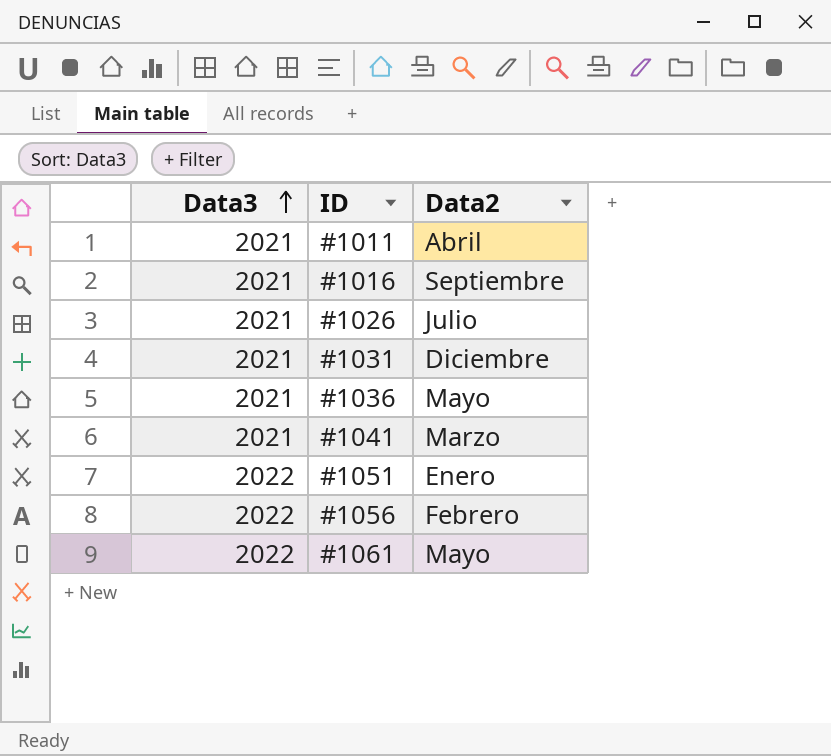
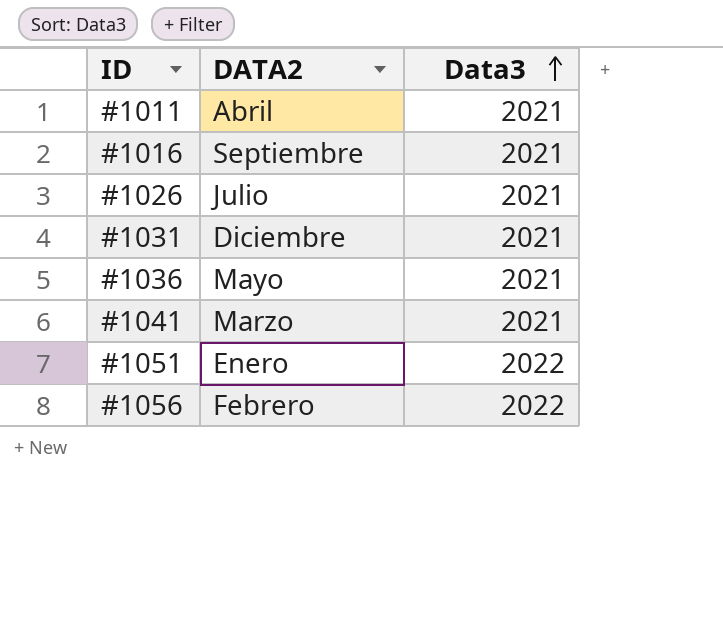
column name: Data2 -> DATA2
column Data3 | position: 1 -> 3
row #1061: 2022 | Mayo -> none

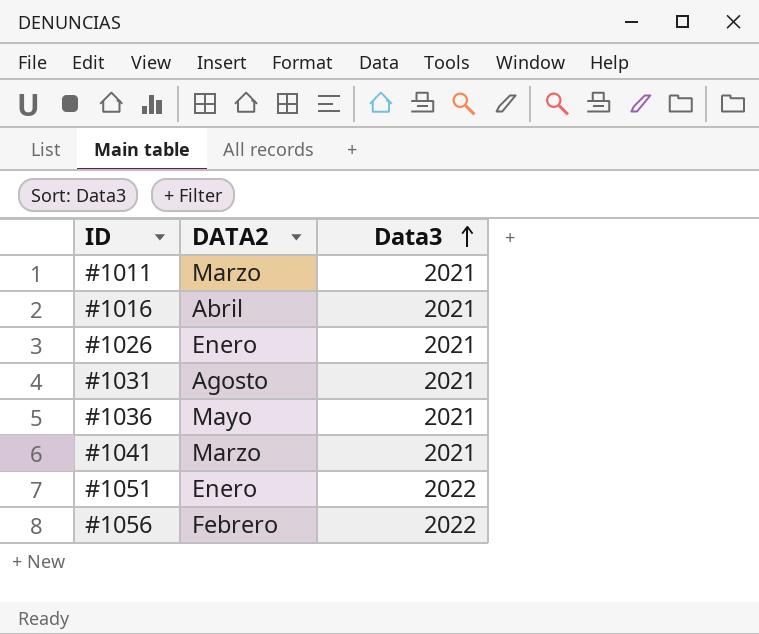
#1011 | DATA2: Abril -> Marzo
#1016 | DATA2: Septiembre -> Abril
#1026 | DATA2: Julio -> Enero
#1031 | DATA2: Diciembre -> Agosto

